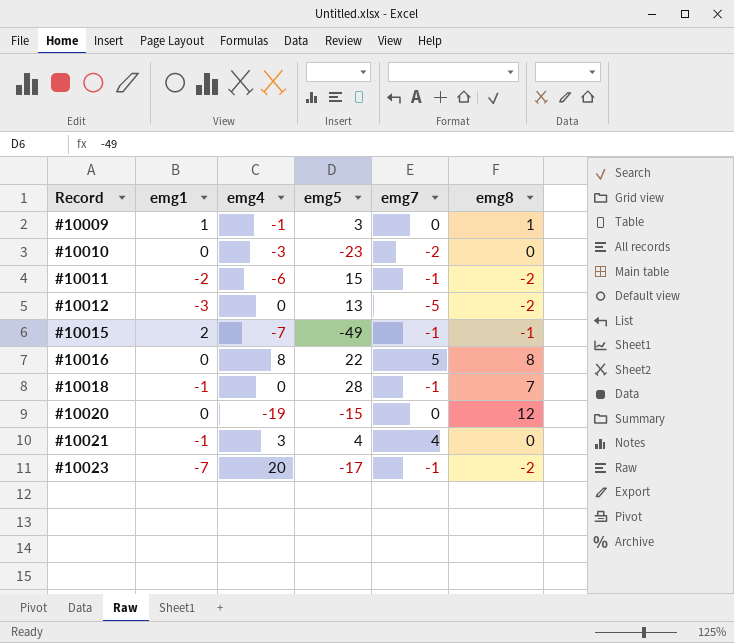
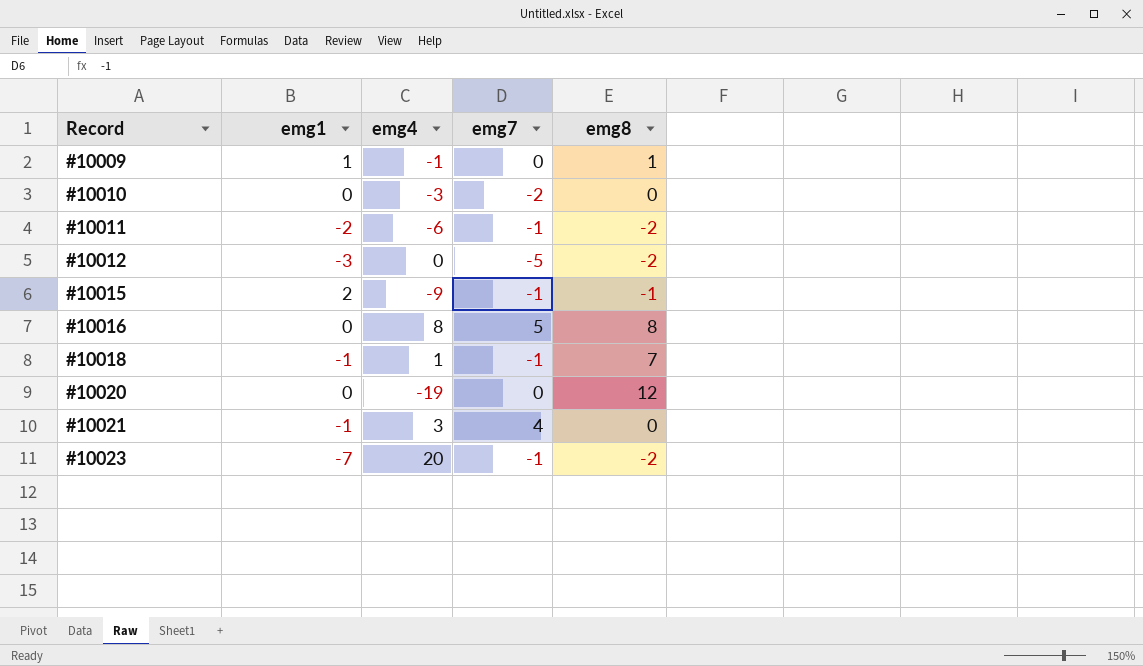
column emg5 | position: 4 -> none
#10015 | emg4: -7 -> -9
#10018 | emg4: 0 -> 1

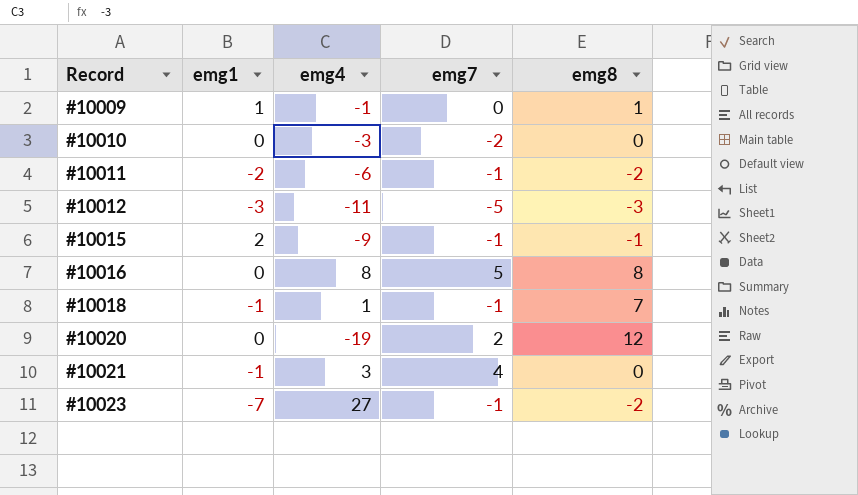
#10012 | emg4: 0 -> -11
#10012 | emg8: -2 -> -3
#10020 | emg7: 0 -> 2
#10023 | emg4: 20 -> 27

